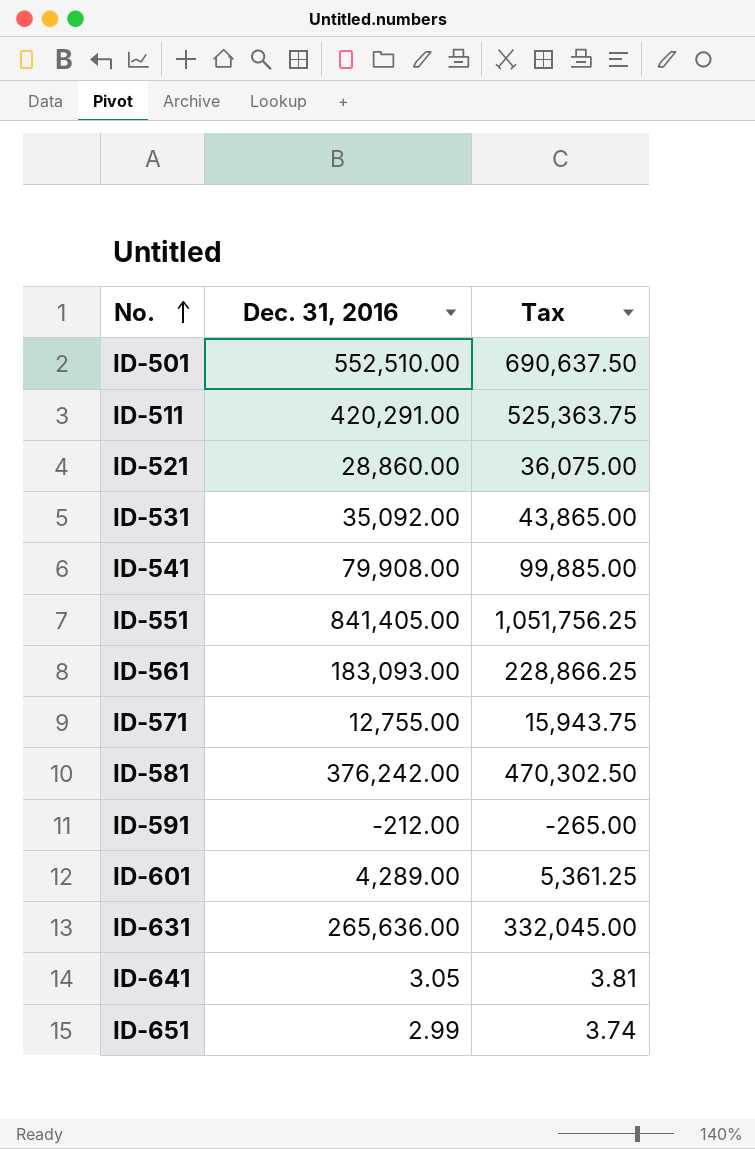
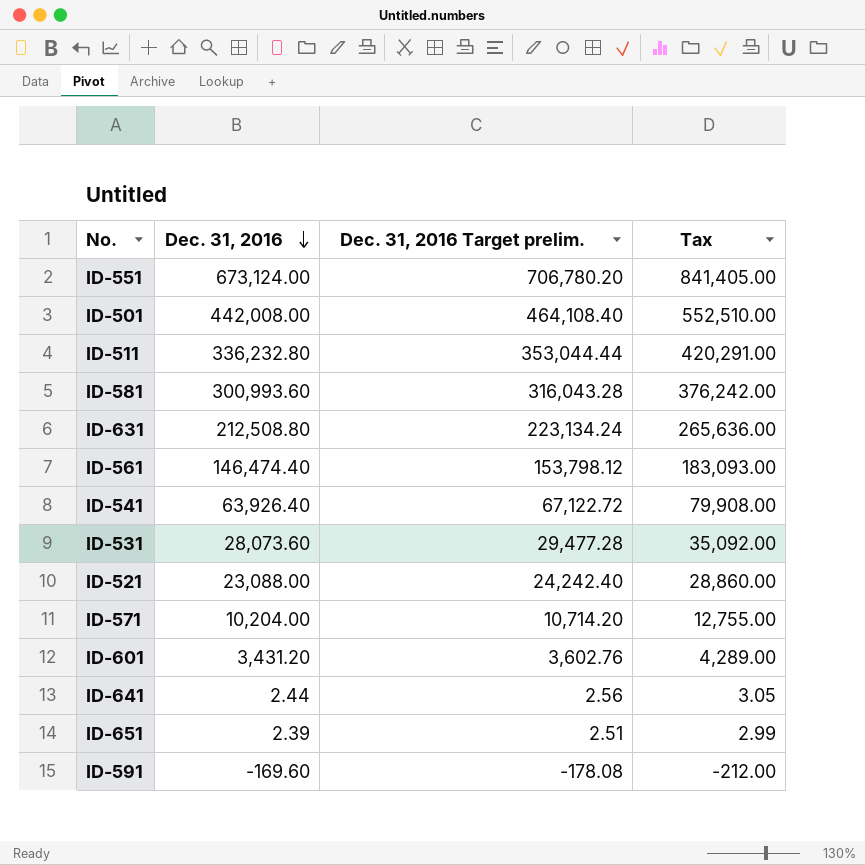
row order: No. ascending -> Dec. 31, 2016 descending
column Dec. 31, 2016 Target prelim. | formula: none -> [Dec. 31, 2016] * 1.05
ID-551 | Dec. 31, 2016: 841,405.00 -> 673,124.00
ID-551 | Tax: 1,051,756.25 -> 841,405.00
ID-501 | Dec. 31, 2016: 552,510.00 -> 442,008.00
ID-501 | Tax: 690,637.50 -> 552,510.00
ID-511 | Dec. 31, 2016: 420,291.00 -> 336,232.80
ID-511 | Tax: 525,363.75 -> 420,291.00
ID-581 | Dec. 31, 2016: 376,242.00 -> 300,993.60
ID-581 | Tax: 470,302.50 -> 376,242.00
ID-631 | Dec. 31, 2016: 265,636.00 -> 212,508.80
ID-631 | Tax: 332,045.00 -> 265,636.00
ID-561 | Dec. 31, 2016: 183,093.00 -> 146,474.40
ID-561 | Tax: 228,866.25 -> 183,093.00
ID-541 | Dec. 31, 2016: 79,908.00 -> 63,926.40
ID-541 | Tax: 99,885.00 -> 79,908.00
ID-531 | Dec. 31, 2016: 35,092.00 -> 28,073.60
ID-531 | Tax: 43,865.00 -> 35,092.00
ID-521 | Dec. 31, 2016: 28,860.00 -> 23,088.00
ID-521 | Tax: 36,075.00 -> 28,860.00
ID-571 | Dec. 31, 2016: 12,755.00 -> 10,204.00
ID-571 | Tax: 15,943.75 -> 12,755.00
ID-601 | Dec. 31, 2016: 4,289.00 -> 3,431.20
ID-601 | Tax: 5,361.25 -> 4,289.00
ID-641 | Dec. 31, 2016: 3.05 -> 2.44
ID-641 | Tax: 3.81 -> 3.05
ID-651 | Dec. 31, 2016: 2.99 -> 2.39
ID-651 | Tax: 3.74 -> 2.99
ID-591 | Dec. 31, 2016: -212.00 -> -169.60
ID-591 | Tax: -265.00 -> -212.00

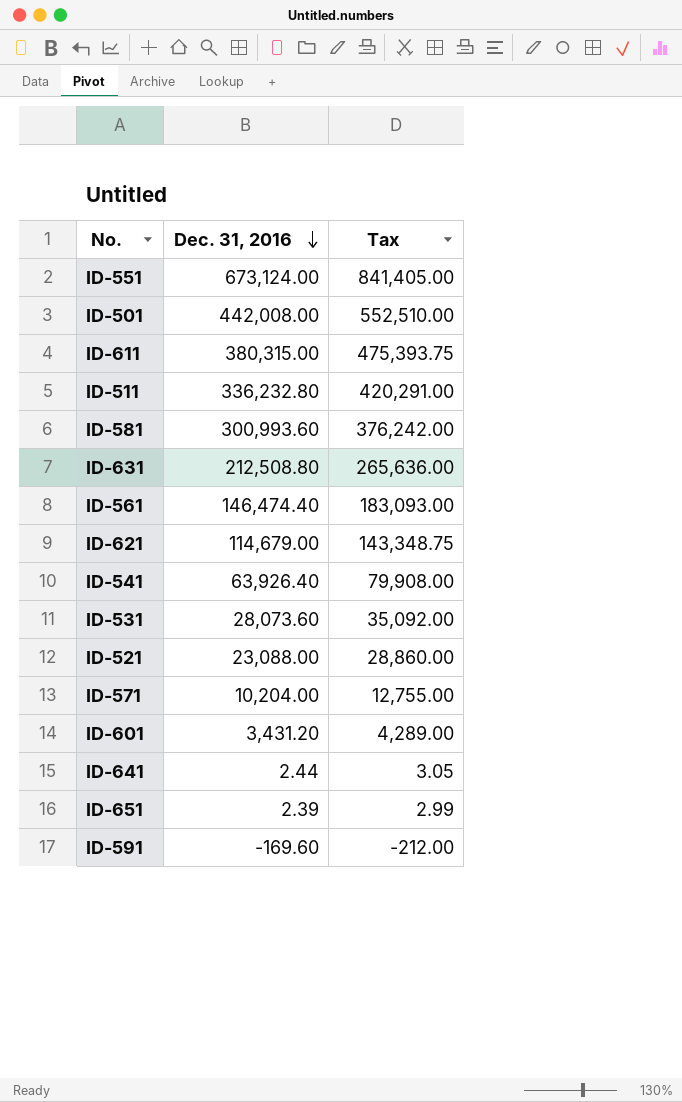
column Dec. 31, 2016 Target prelim. | formula: [Dec. 31, 2016] * 1.05 -> none
row ID-611: none -> 380,315.00 | 475,393.75
row ID-621: none -> 114,679.00 | 143,348.75

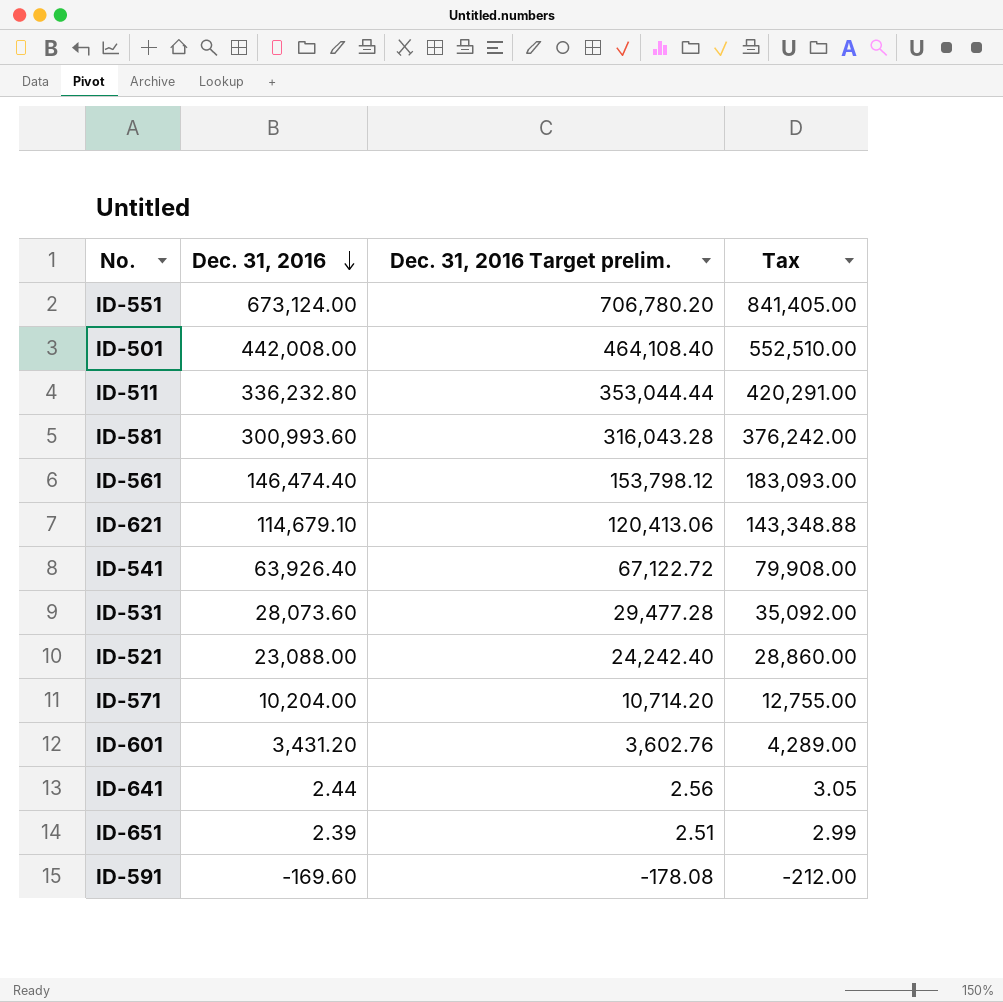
column Dec. 31, 2016 Target prelim. | formula: none -> [Dec. 31, 2016] * 1.05
row ID-611: 380,315.00 | 475,393.75 -> none
row ID-631: 212,508.80 | 265,636.00 -> none
ID-621 | Dec. 31, 2016: 114,679.00 -> 114,679.10
ID-621 | Tax: 143,348.75 -> 143,348.88

